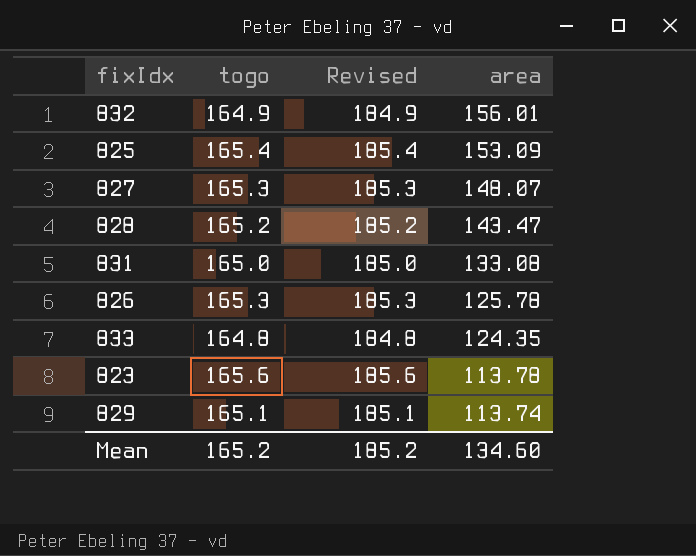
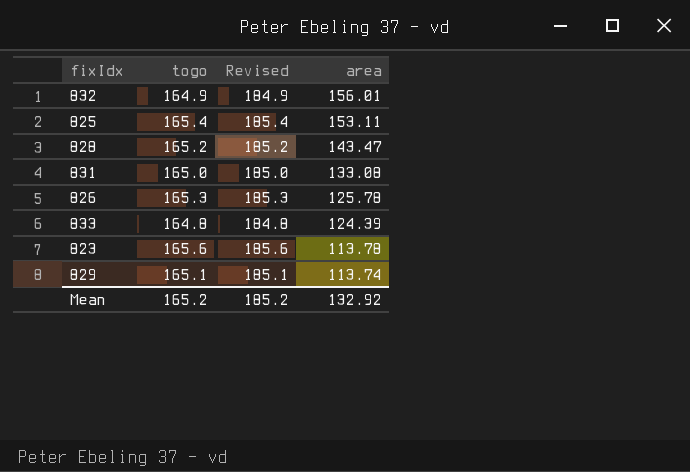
row 827: 165.3 | 185.3 | 148.07 -> none
825 | area: 153.09 -> 153.11
833 | area: 124.35 -> 124.39
Mean | area: 134.60 -> 132.92

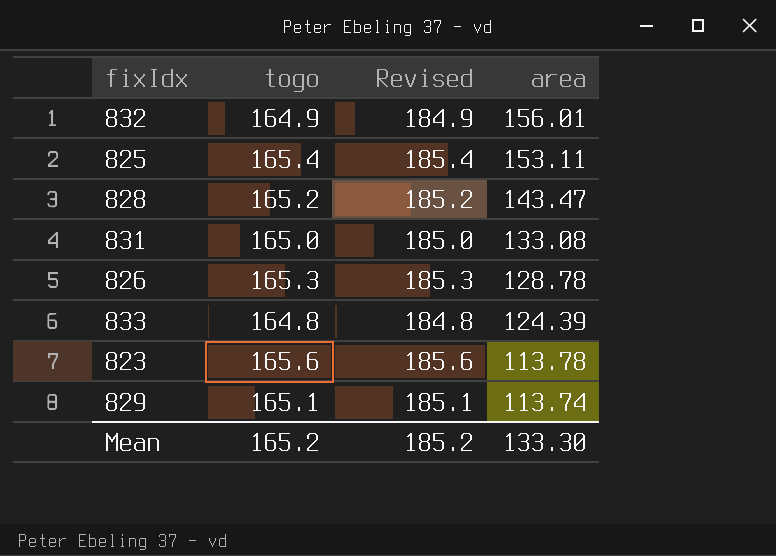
826 | area: 125.78 -> 128.78
Mean | area: 132.92 -> 133.30

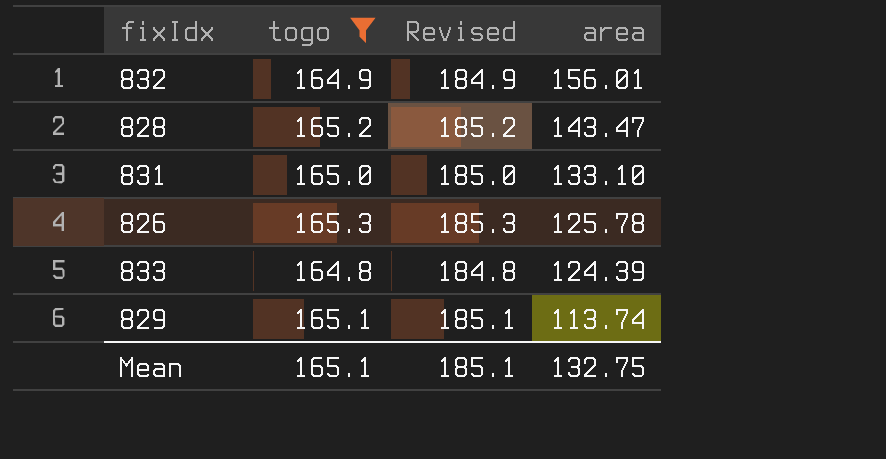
filter: none -> togo <= 165.3
831 | area: 133.08 -> 133.10
826 | area: 128.78 -> 125.78
Mean | togo: 165.2 -> 165.1
Mean | Revised: 185.2 -> 185.1
Mean | area: 133.30 -> 132.75

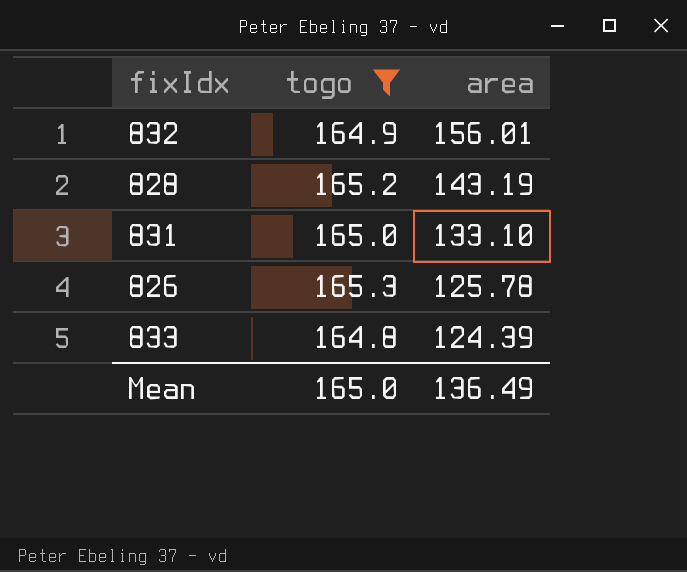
column Revised | formula: [togo] + 20 -> none
row 829: 165.1 | 185.1 | 113.74 -> none
828 | area: 143.47 -> 143.19
Mean | togo: 165.1 -> 165.0
Mean | area: 132.75 -> 136.49

